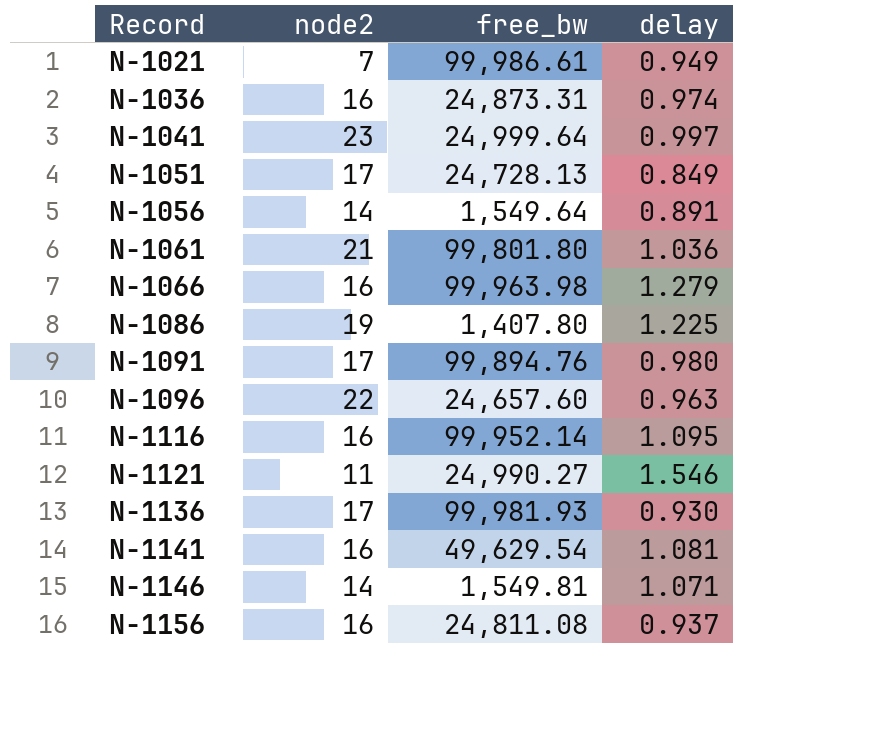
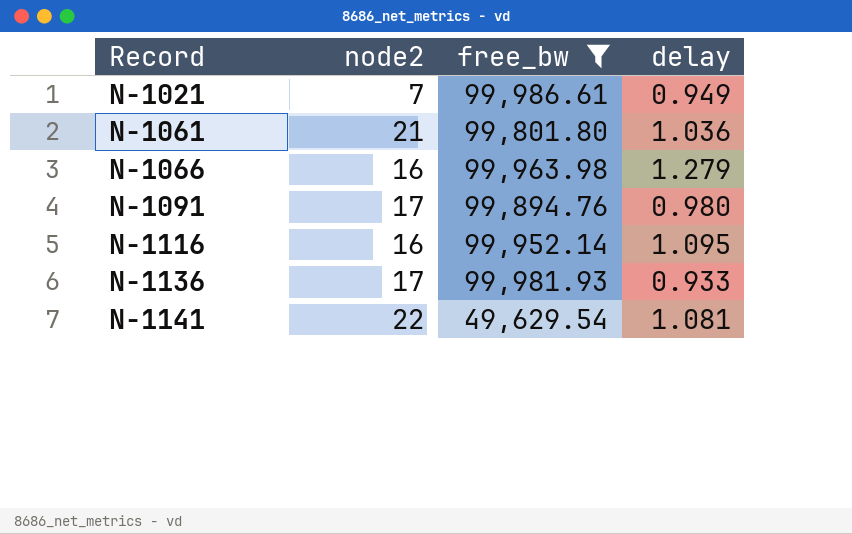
filter: none -> free_bw >= 49,629.54
N-1136 | delay: 0.930 -> 0.933
N-1141 | node2: 16 -> 22

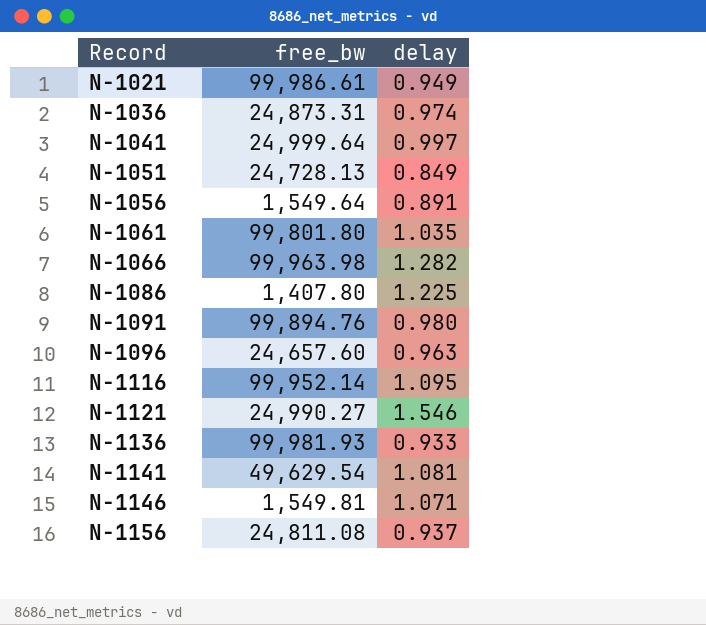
filter: free_bw >= 49,629.54 -> none
column node2 | position: 2 -> none
N-1061 | delay: 1.036 -> 1.035
N-1066 | delay: 1.279 -> 1.282

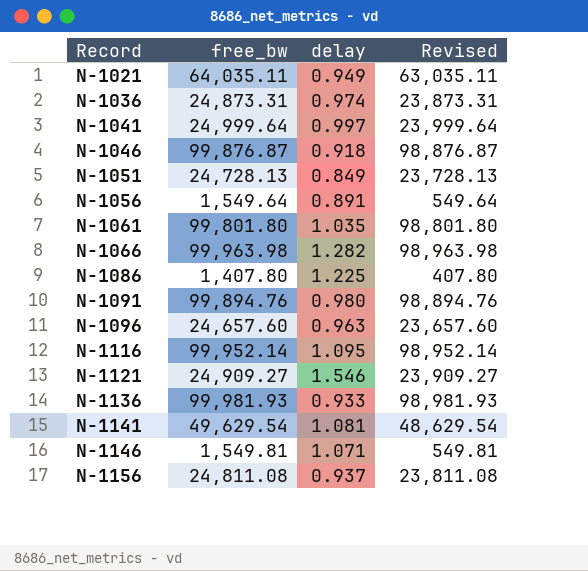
column Revised | formula: none -> [free_bw] - 1000
N-1021 | free_bw: 99,986.61 -> 64,035.11
row N-1046: none -> 99,876.87 | 0.918 | 98,876.87
N-1121 | free_bw: 24,990.27 -> 24,909.27

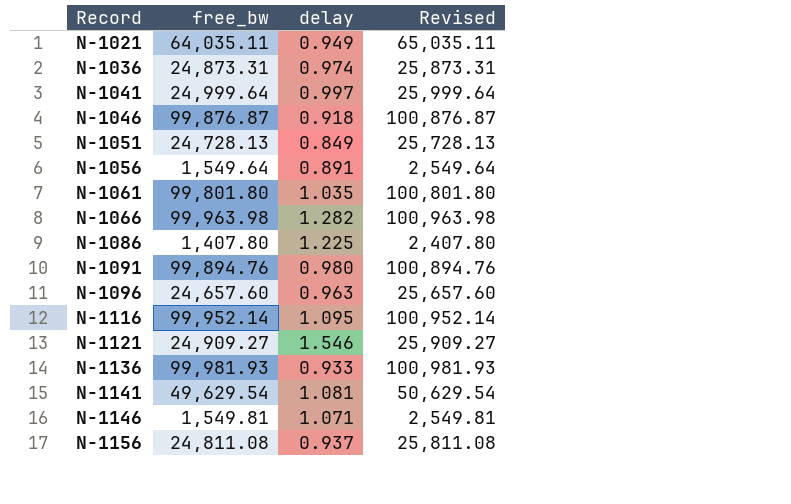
column Revised | formula: [free_bw] - 1000 -> [free_bw] + 1000

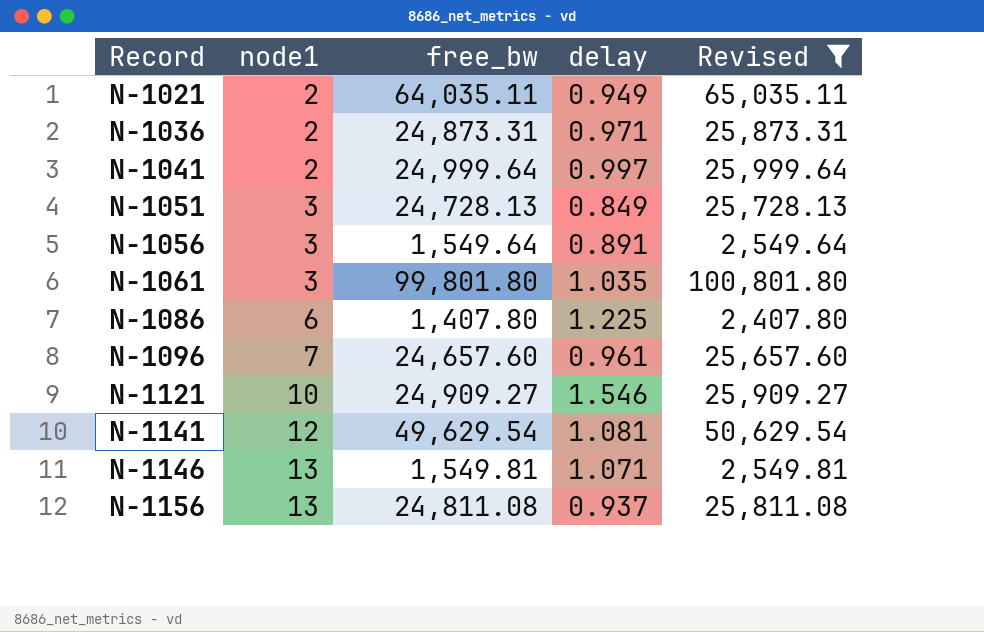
filter: none -> Revised <= 100,801.80
column node1 | position: none -> 2
N-1036 | delay: 0.974 -> 0.971
N-1096 | delay: 0.963 -> 0.961

